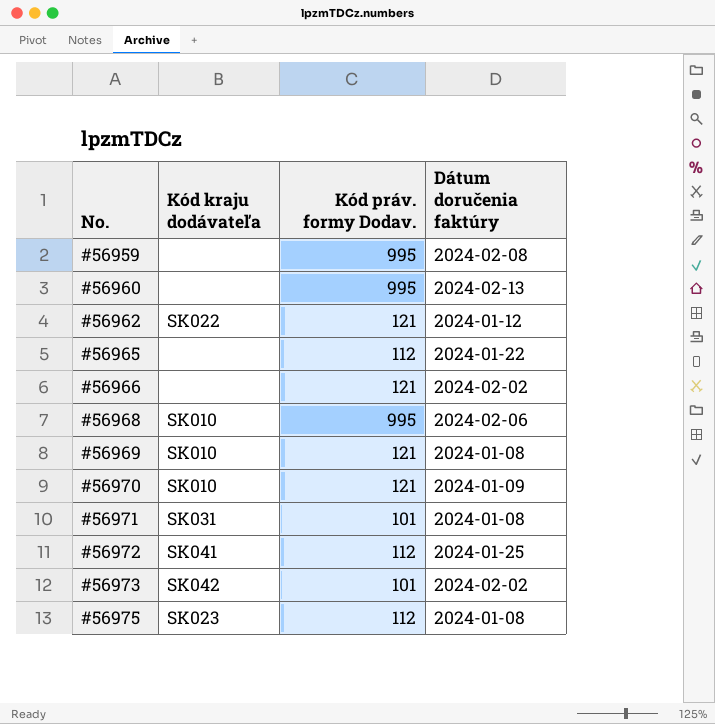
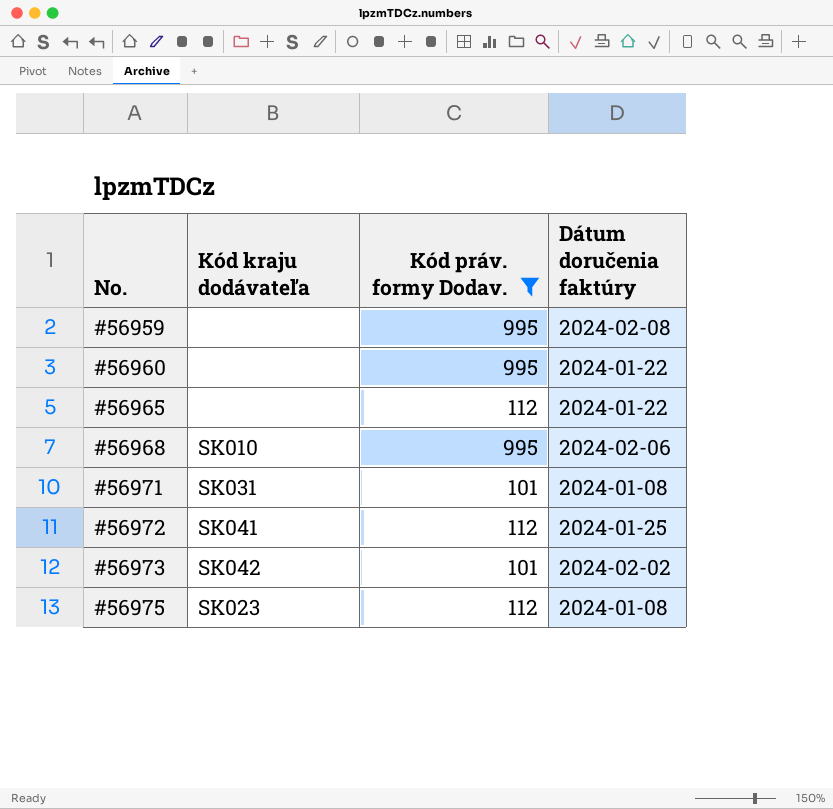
filter: none -> Kód práv. formy Dodav. != 121
#56960 | Dátum doručenia faktúry: 2024-02-13 -> 2024-01-22

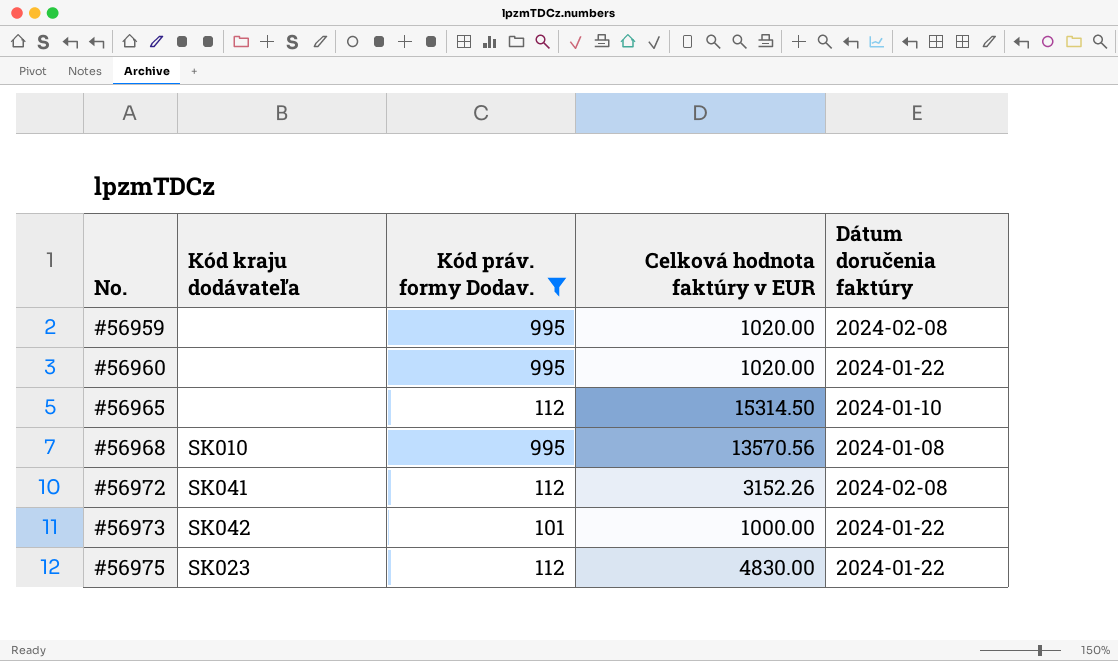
column Celková hodnota faktúry v EUR | position: none -> 4
row #56971: SK031 | 101 | 2024-01-08 -> none
#56965 | Dátum doručenia faktúry: 2024-01-22 -> 2024-01-10
#56968 | Dátum doručenia faktúry: 2024-02-06 -> 2024-01-08
#56972 | Dátum doručenia faktúry: 2024-01-25 -> 2024-02-08
#56973 | Dátum doručenia faktúry: 2024-02-02 -> 2024-01-22
#56975 | Dátum doručenia faktúry: 2024-01-08 -> 2024-01-22

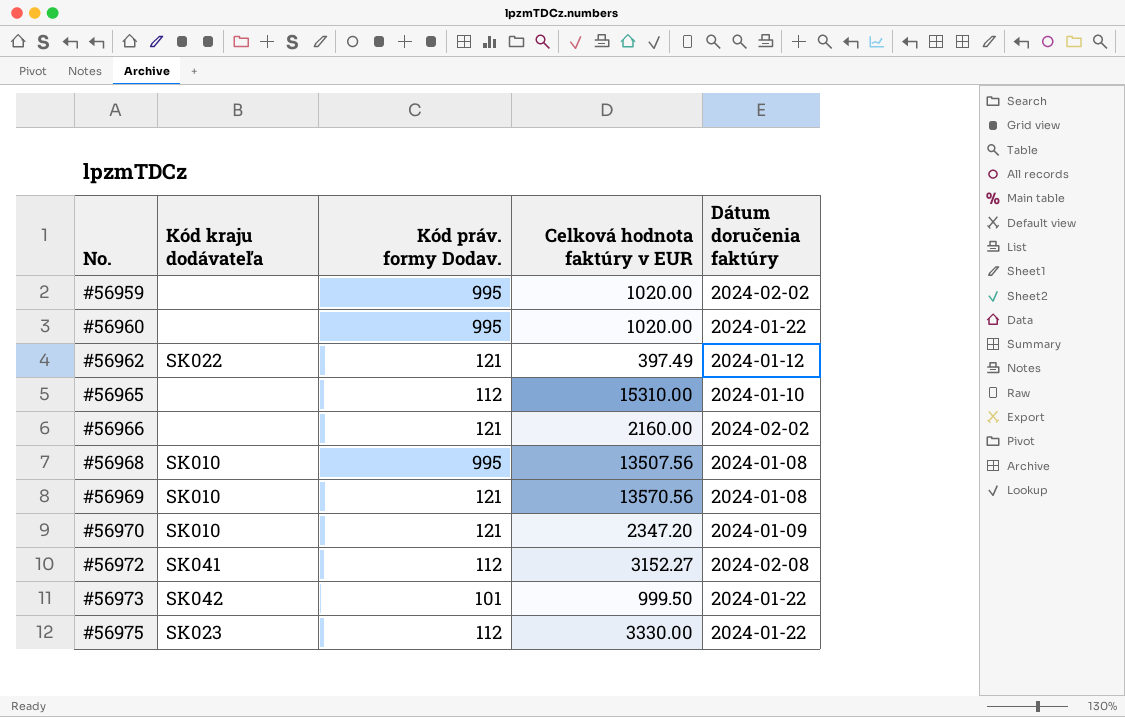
filter: Kód práv. formy Dodav. != 121 -> none
#56959 | Dátum doručenia faktúry: 2024-02-08 -> 2024-02-02
#56965 | Celková hodnota faktúry v EUR: 15314.50 -> 15310.00
#56968 | Celková hodnota faktúry v EUR: 13570.56 -> 13507.56
#56972 | Celková hodnota faktúry v EUR: 3152.26 -> 3152.27
#56973 | Celková hodnota faktúry v EUR: 1000.00 -> 999.50
#56975 | Celková hodnota faktúry v EUR: 4830.00 -> 3330.00

